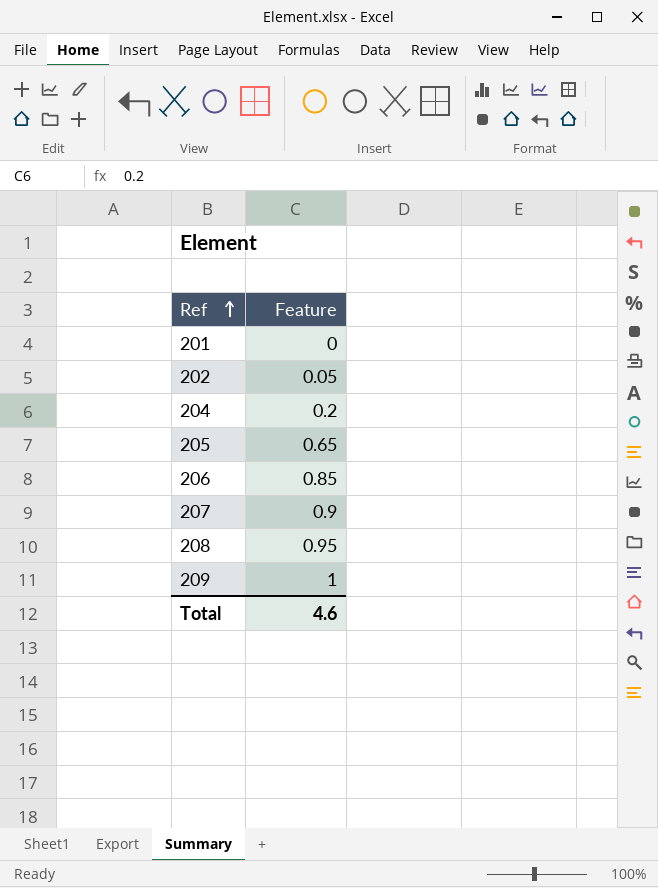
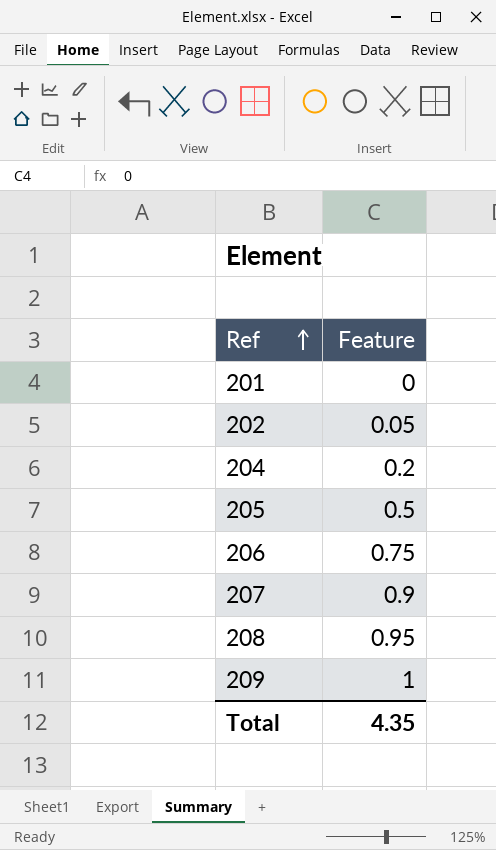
205 | Feature: 0.65 -> 0.5
206 | Feature: 0.85 -> 0.75
Total | Feature: 4.6 -> 4.35

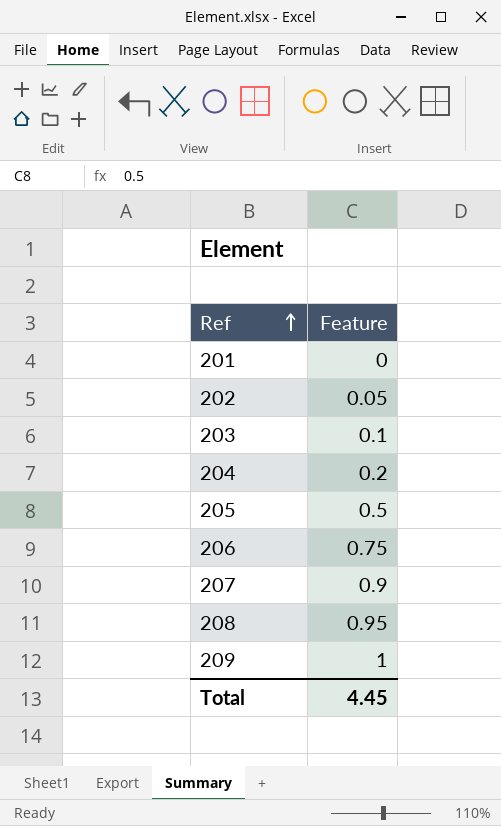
row 203: none -> 0.1
Total | Feature: 4.35 -> 4.45

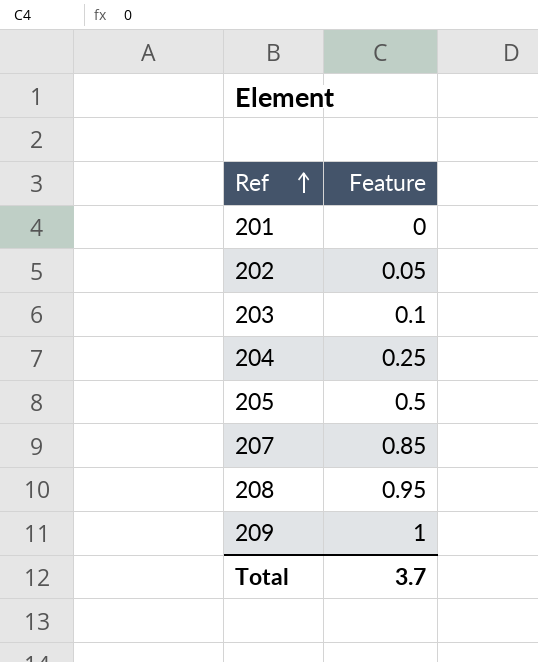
row 206: 0.75 -> none
204 | Feature: 0.2 -> 0.25
207 | Feature: 0.9 -> 0.85
Total | Feature: 4.45 -> 3.7

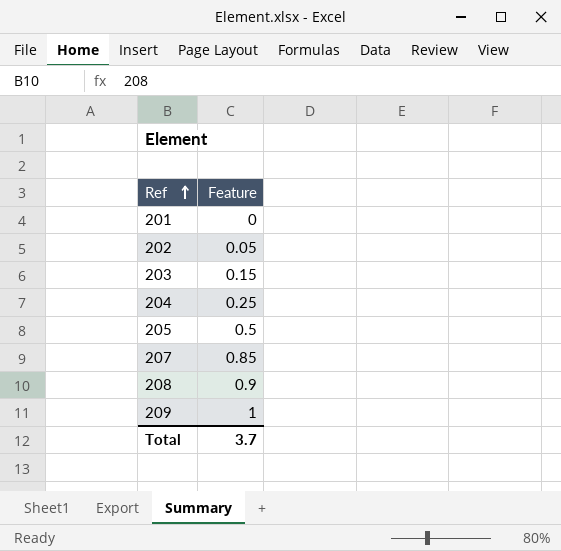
203 | Feature: 0.1 -> 0.15
208 | Feature: 0.95 -> 0.9

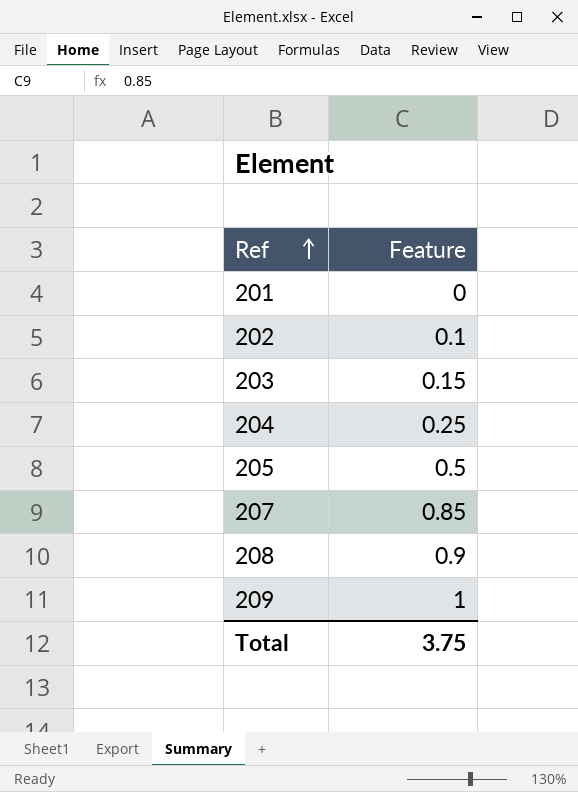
202 | Feature: 0.05 -> 0.1
Total | Feature: 3.7 -> 3.75

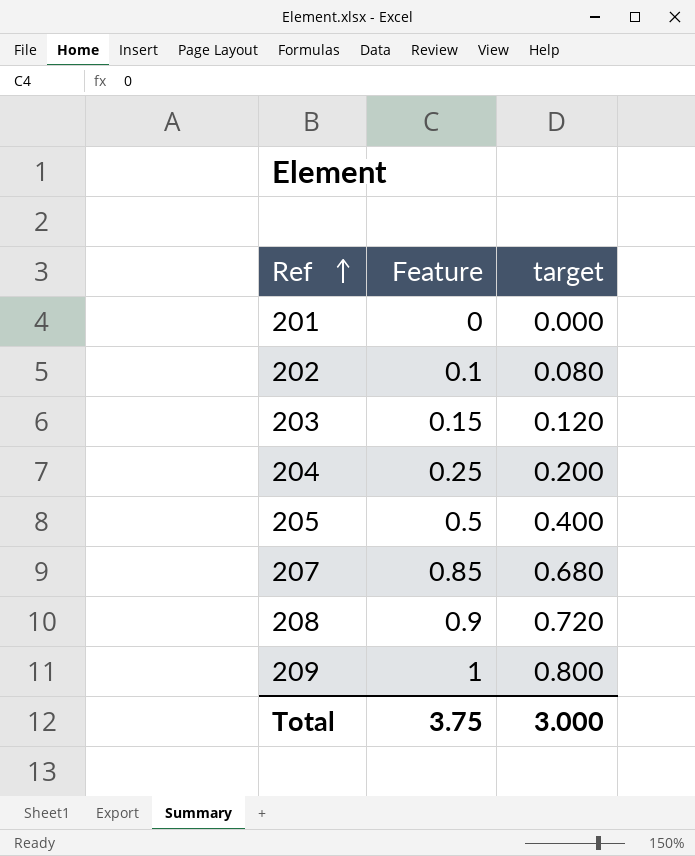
column target | formula: none -> [Feature] * 0.8

